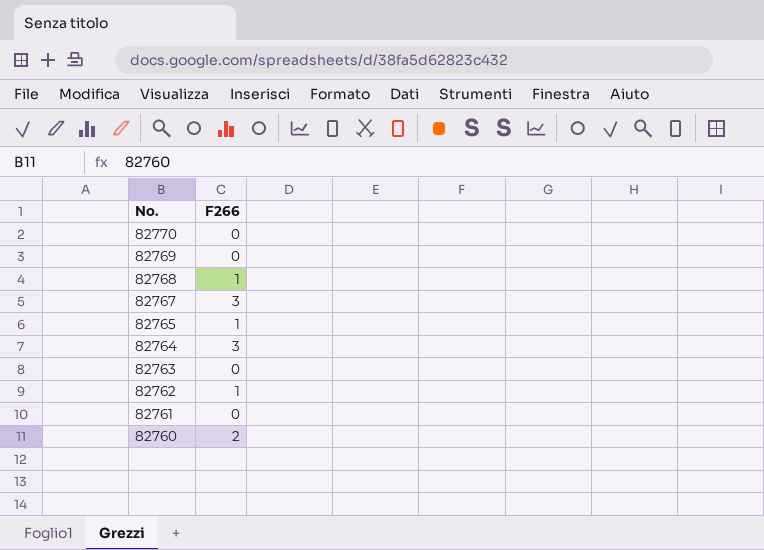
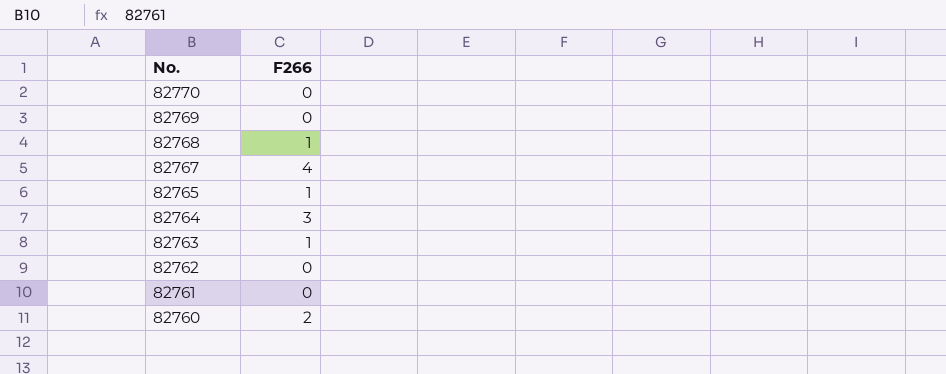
82767 | F266: 3 -> 4
82763 | F266: 0 -> 1
82762 | F266: 1 -> 0

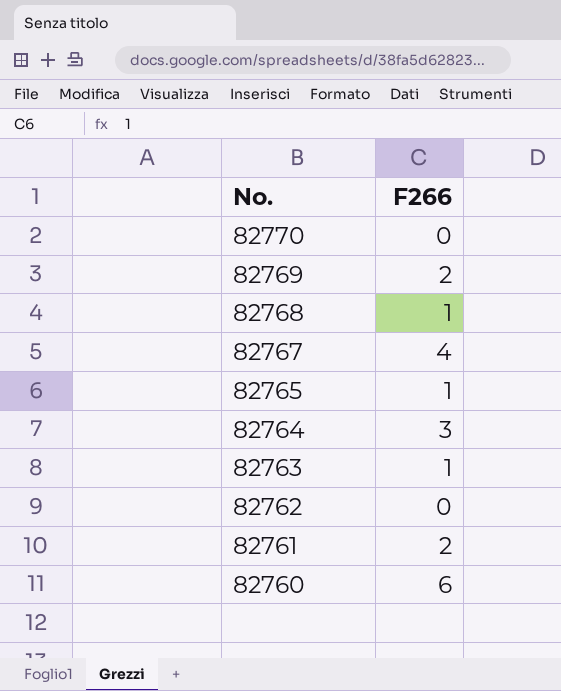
82769 | F266: 0 -> 2
82761 | F266: 0 -> 2
82760 | F266: 2 -> 6

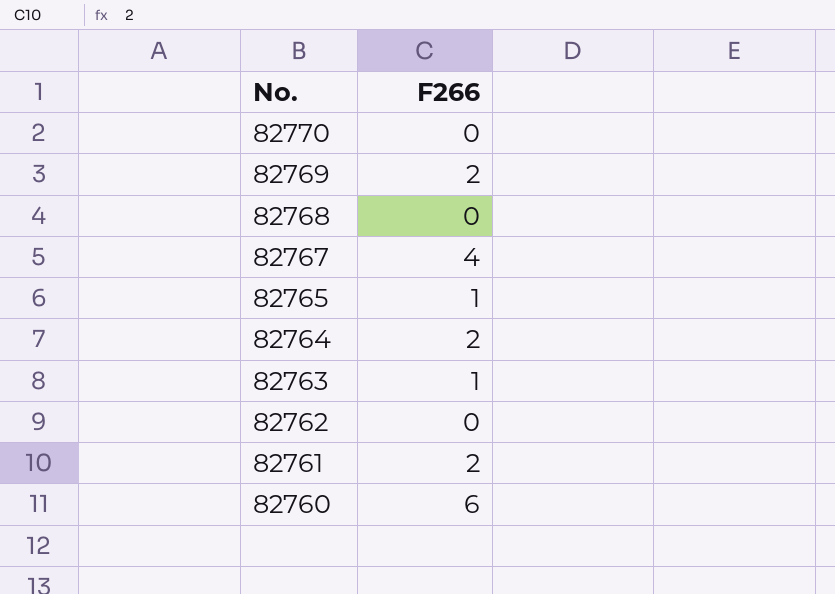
82768 | F266: 1 -> 0
82764 | F266: 3 -> 2

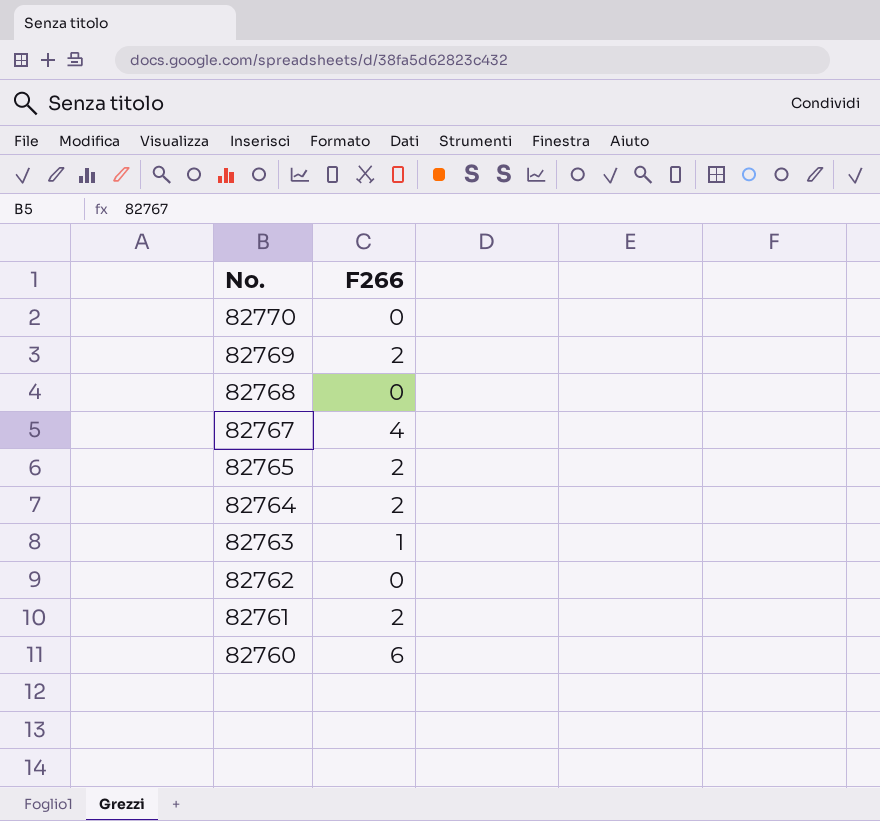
82765 | F266: 1 -> 2

